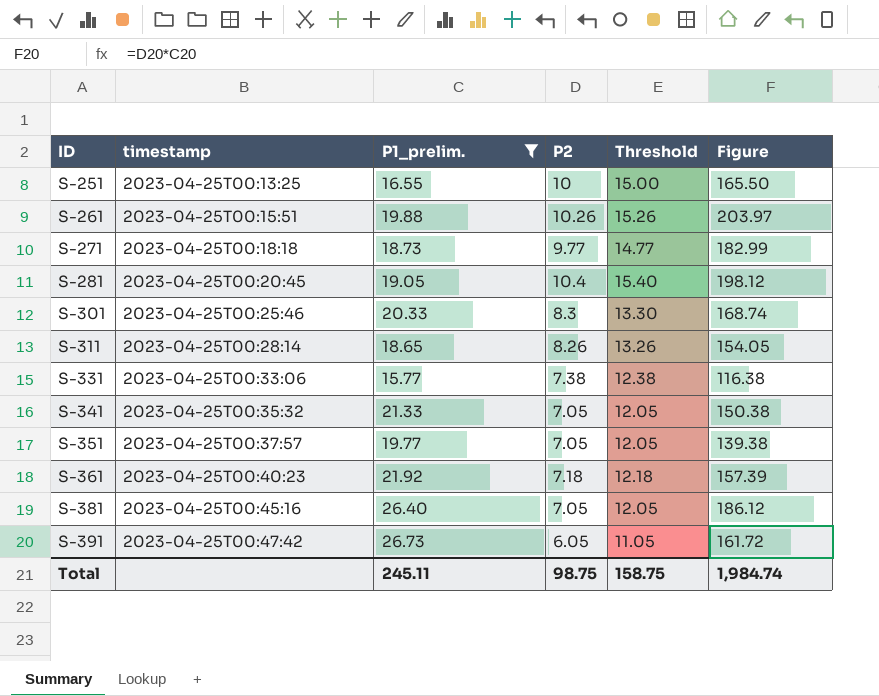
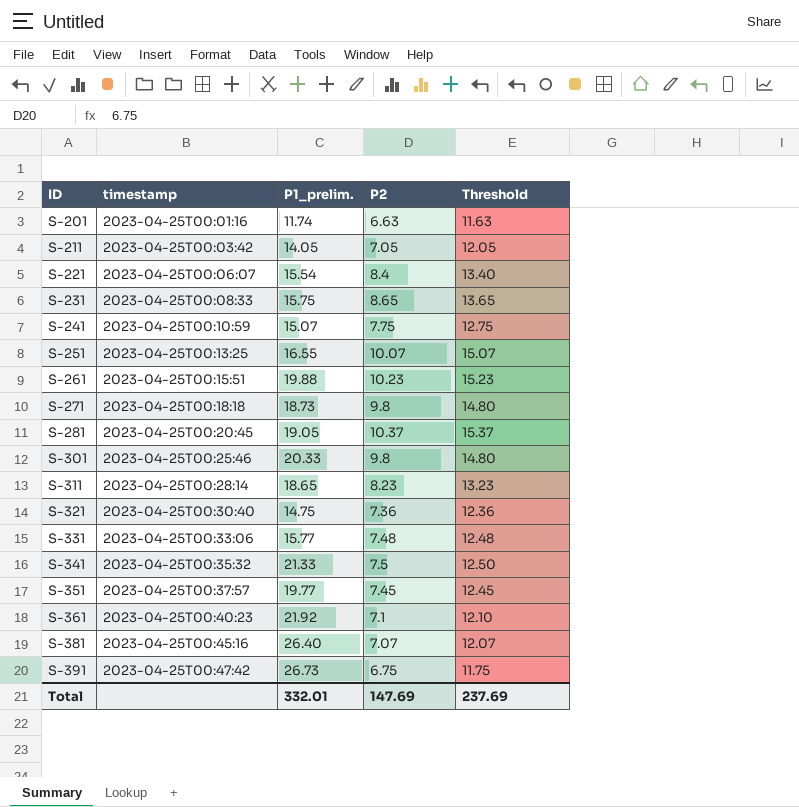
filter: P1_prelim. >= 15.77 -> none
column Figure | formula: [P1_prelim.] * [P2] -> none
S-251 | P2: 10 -> 10.07
S-251 | Threshold: 15.00 -> 15.07
S-261 | P2: 10.26 -> 10.23
S-261 | Threshold: 15.26 -> 15.23
S-271 | P2: 9.77 -> 9.8
S-271 | Threshold: 14.77 -> 14.80
S-281 | P2: 10.4 -> 10.37
S-281 | Threshold: 15.40 -> 15.37
S-301 | P2: 8.3 -> 9.8
S-301 | Threshold: 13.30 -> 14.80
S-311 | P2: 8.26 -> 8.23
S-311 | Threshold: 13.26 -> 13.23
S-331 | P2: 7.38 -> 7.48
S-331 | Threshold: 12.38 -> 12.48
S-341 | P2: 7.05 -> 7.5
S-341 | Threshold: 12.05 -> 12.50
S-351 | P2: 7.05 -> 7.45
S-351 | Threshold: 12.05 -> 12.45
S-361 | P2: 7.18 -> 7.1
S-361 | Threshold: 12.18 -> 12.10
S-381 | P2: 7.05 -> 7.07
S-381 | Threshold: 12.05 -> 12.07
S-391 | P2: 6.05 -> 6.75
S-391 | Threshold: 11.05 -> 11.75
Total | P1_prelim.: 245.11 -> 332.01
Total | P2: 98.75 -> 147.69
Total | Threshold: 158.75 -> 237.69

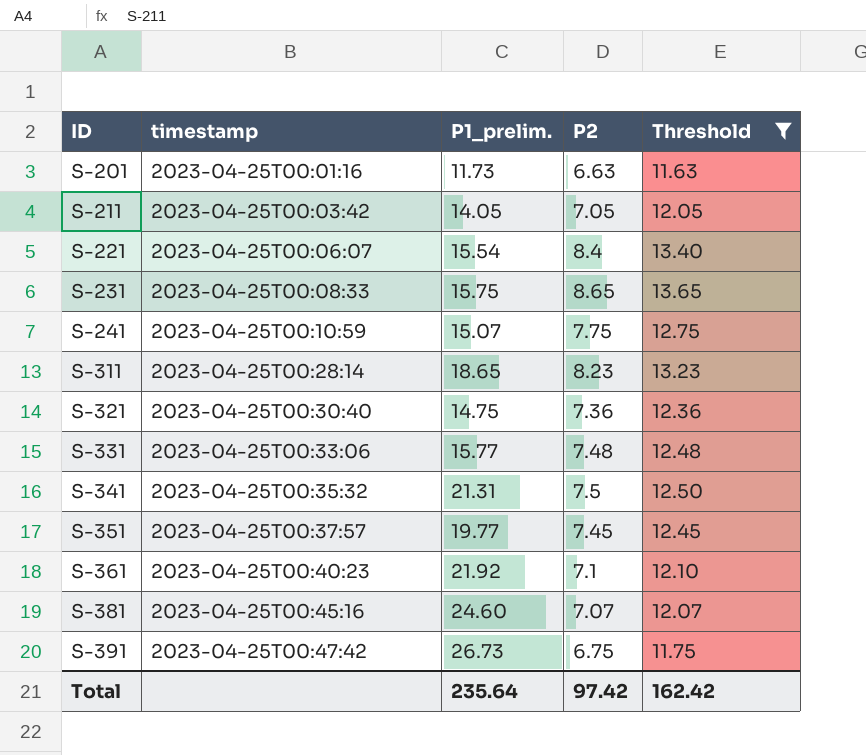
filter: none -> Threshold <= 13.65
S-201 | P1_prelim.: 11.74 -> 11.73
S-341 | P1_prelim.: 21.33 -> 21.31
S-381 | P1_prelim.: 26.40 -> 24.60
Total | P1_prelim.: 332.01 -> 235.64
Total | P2: 147.69 -> 97.42
Total | Threshold: 237.69 -> 162.42

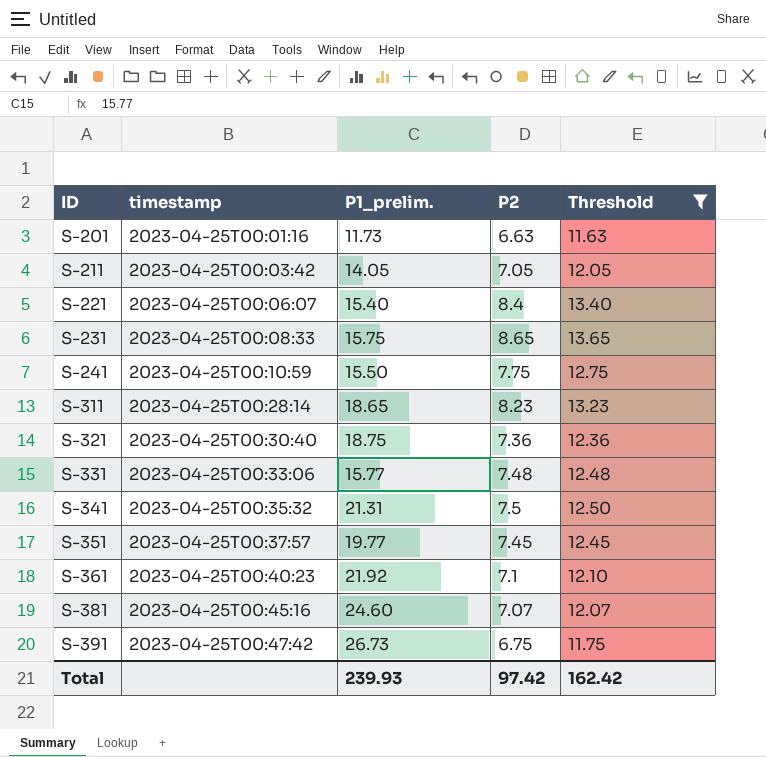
S-221 | P1_prelim.: 15.54 -> 15.40
S-241 | P1_prelim.: 15.07 -> 15.50
S-321 | P1_prelim.: 14.75 -> 18.75
Total | P1_prelim.: 235.64 -> 239.93

